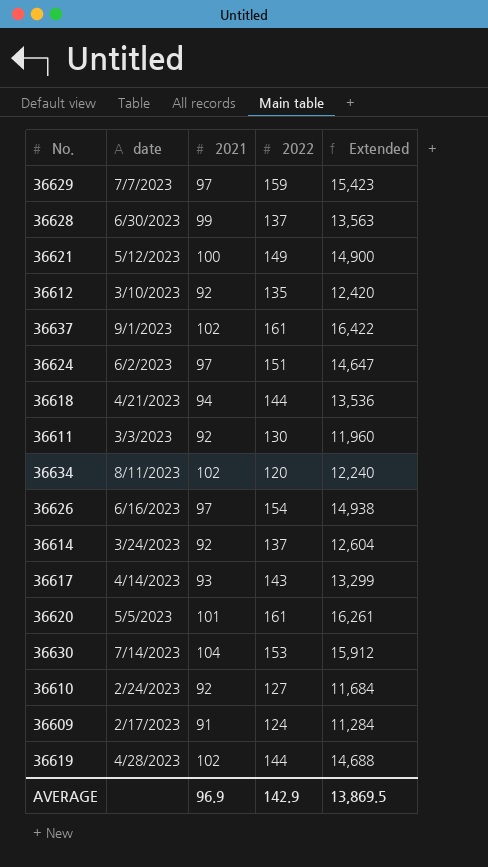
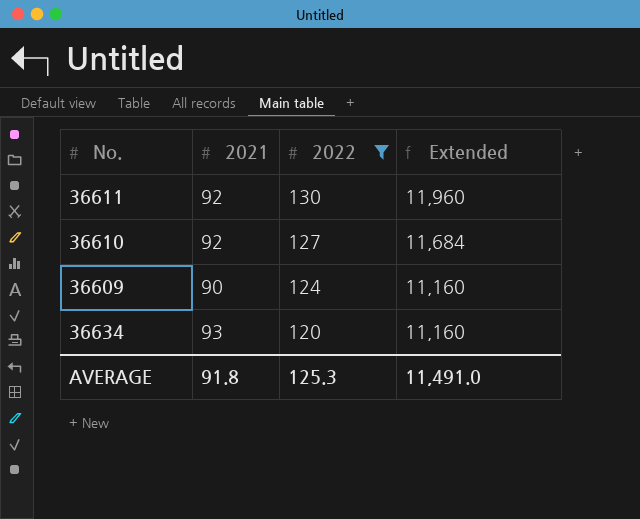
filter: none -> 2022 <= 130
row order: none -> 2022 descending
column date | position: 2 -> none
36609 | 2021: 91 -> 90
36609 | Extended: 11,284 -> 11,160
36634 | 2021: 102 -> 93
36634 | Extended: 12,240 -> 11,160
AVERAGE | 2021: 96.9 -> 91.8
AVERAGE | 2022: 142.9 -> 125.3
AVERAGE | Extended: 13,869.5 -> 11,491.0

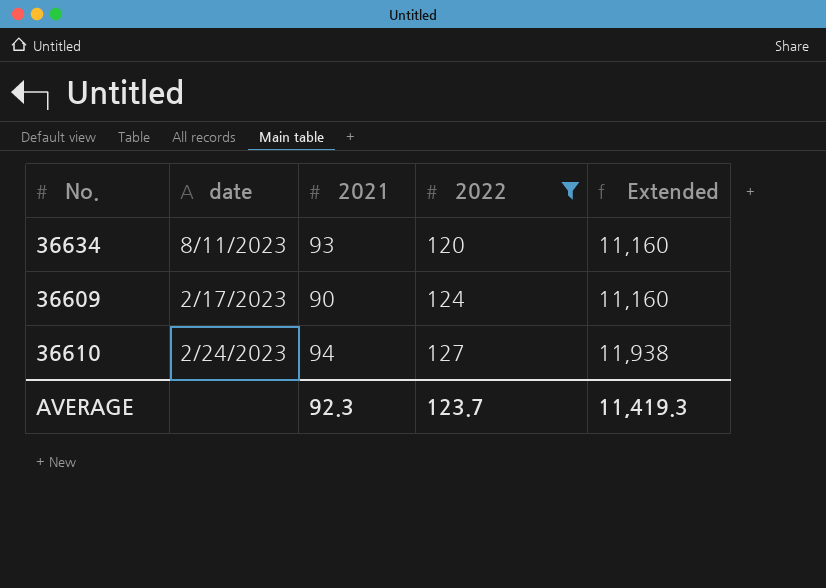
row order: 2022 descending -> 2022 ascending
column date | position: none -> 2
row 36611: 92 | 130 | 11,960 -> none
36610 | 2021: 92 -> 94
36610 | Extended: 11,684 -> 11,938
AVERAGE | 2021: 91.8 -> 92.3
AVERAGE | 2022: 125.3 -> 123.7
AVERAGE | Extended: 11,491.0 -> 11,419.3

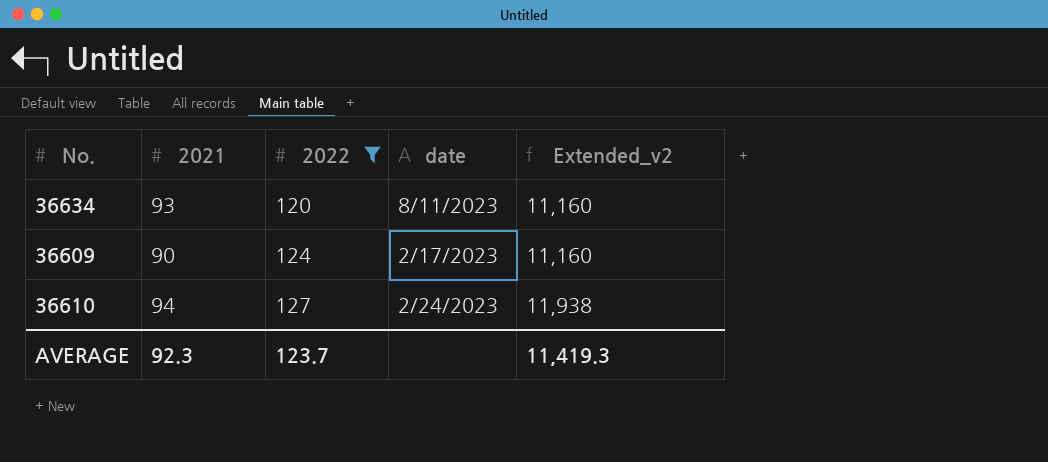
column date | position: 2 -> 4
column name: Extended -> Extended_v2

